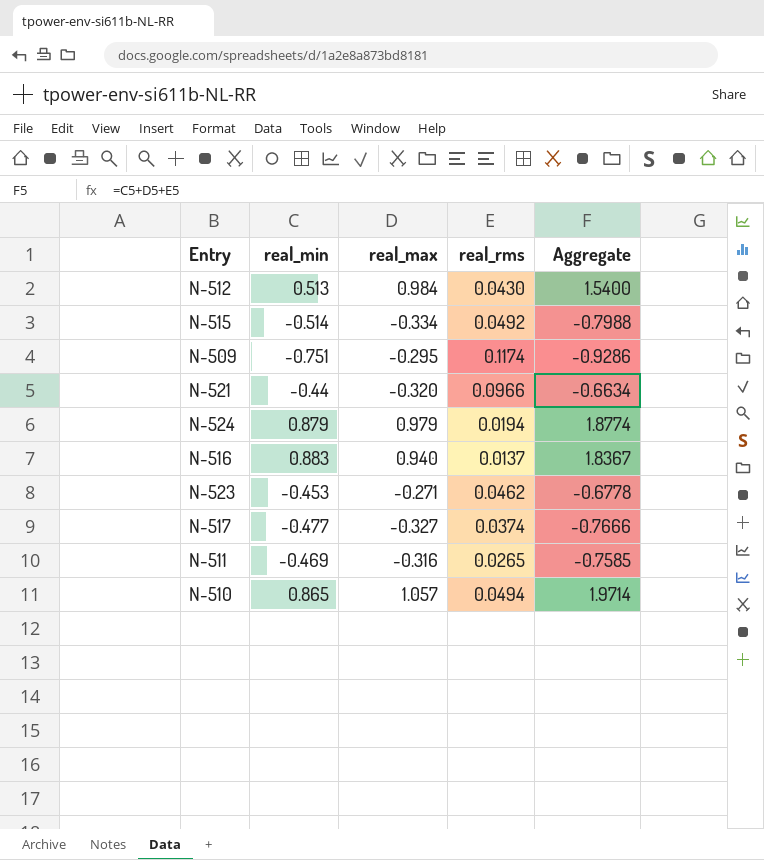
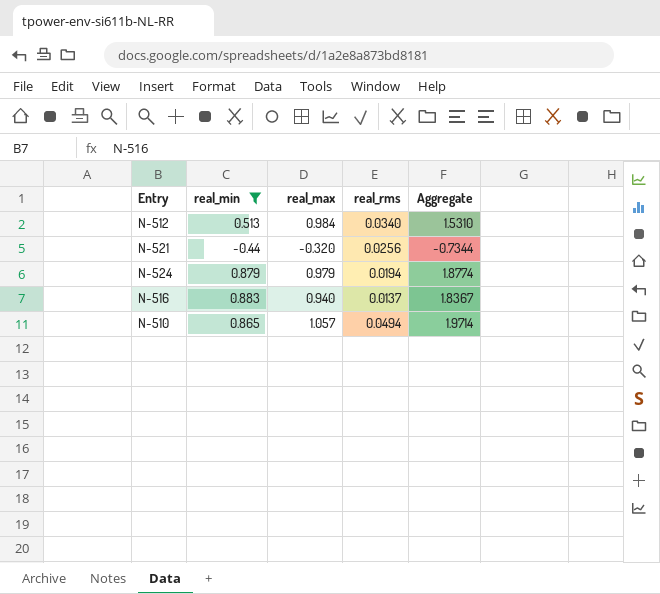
filter: none -> real_min >= -0.44
N-512 | real_rms: 0.0430 -> 0.0340
N-512 | Aggregate: 1.5400 -> 1.5310
N-521 | real_rms: 0.0966 -> 0.0256
N-521 | Aggregate: -0.6634 -> -0.7344

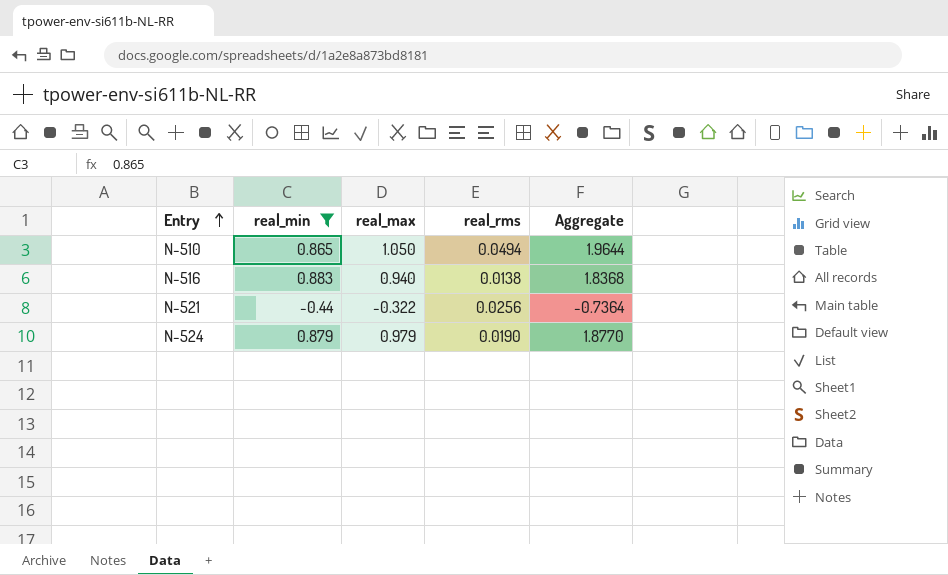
row order: none -> Entry ascending
row N-512: 0.513 | 0.984 | 0.0340 | 1.5310 -> none
N-510 | real_max: 1.057 -> 1.050
N-510 | Aggregate: 1.9714 -> 1.9644
N-516 | real_rms: 0.0137 -> 0.0138
N-516 | Aggregate: 1.8367 -> 1.8368
N-521 | real_max: -0.320 -> -0.322
N-521 | Aggregate: -0.7344 -> -0.7364
N-524 | real_rms: 0.0194 -> 0.0190
N-524 | Aggregate: 1.8774 -> 1.8770

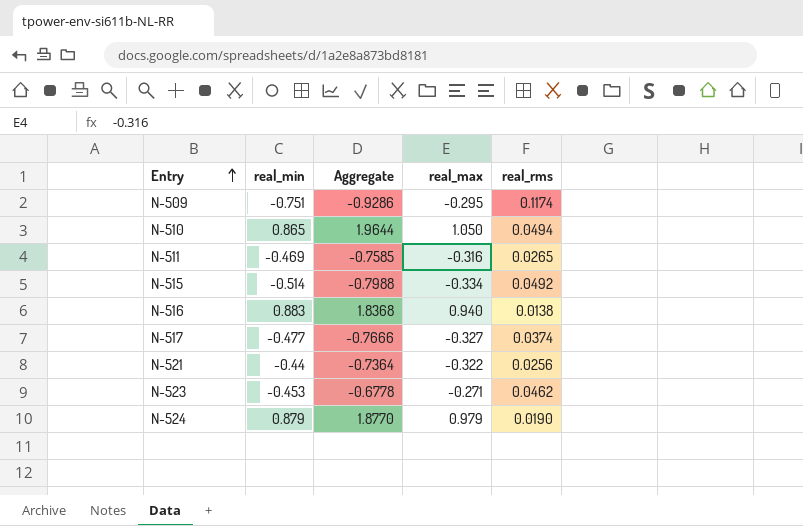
filter: real_min >= -0.44 -> none
column Aggregate | position: 5 -> 3

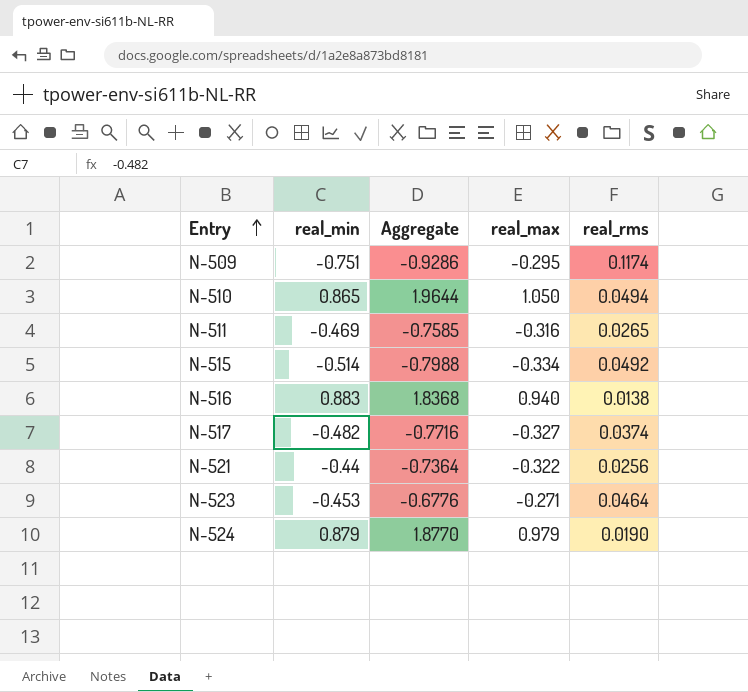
N-517 | real_min: -0.477 -> -0.482
N-517 | Aggregate: -0.7666 -> -0.7716
N-523 | Aggregate: -0.6778 -> -0.6776
N-523 | real_rms: 0.0462 -> 0.0464

